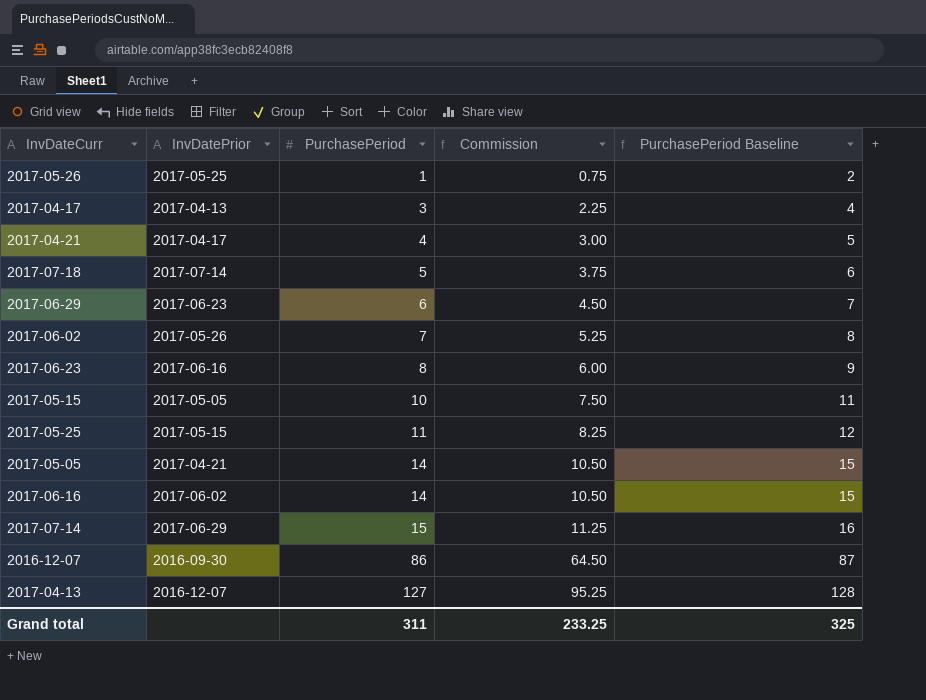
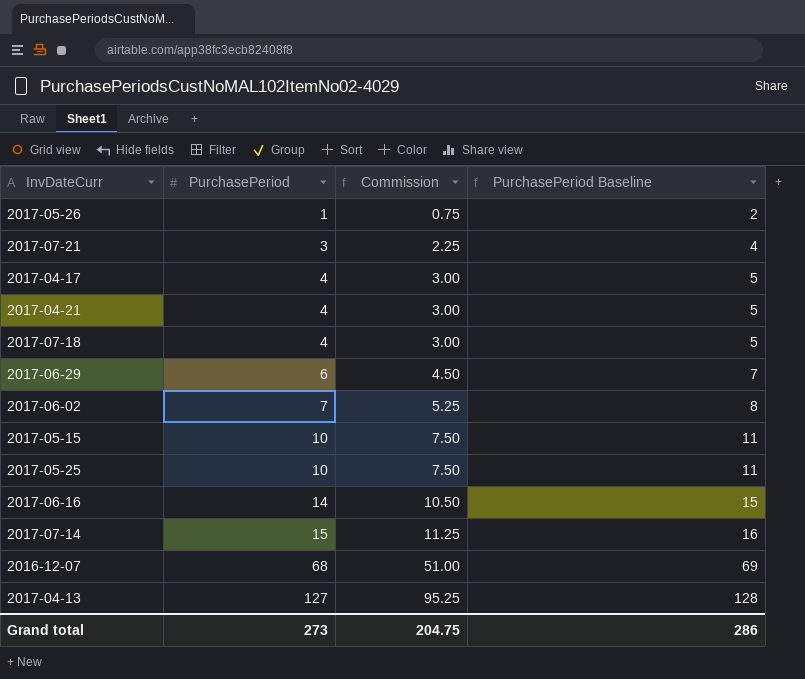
column InvDatePrior | position: 2 -> none
row 2017-06-23: 2017-06-16 | 8 | 6.00 | 9 -> none
row 2017-05-05: 2017-04-21 | 14 | 10.50 | 15 -> none
row 2017-07-21: none -> 3 | 2.25 | 4
2017-04-17 | PurchasePeriod: 3 -> 4
2017-04-17 | Commission: 2.25 -> 3.00
2017-04-17 | PurchasePeriod Baseline: 4 -> 5
2017-07-18 | PurchasePeriod: 5 -> 4
2017-07-18 | Commission: 3.75 -> 3.00
2017-07-18 | PurchasePeriod Baseline: 6 -> 5
2017-05-25 | PurchasePeriod: 11 -> 10
2017-05-25 | Commission: 8.25 -> 7.50
2017-05-25 | PurchasePeriod Baseline: 12 -> 11
2016-12-07 | PurchasePeriod: 86 -> 68
2016-12-07 | Commission: 64.50 -> 51.00
2016-12-07 | PurchasePeriod Baseline: 87 -> 69
Grand total | PurchasePeriod: 311 -> 273
Grand total | Commission: 233.25 -> 204.75
Grand total | PurchasePeriod Baseline: 325 -> 286

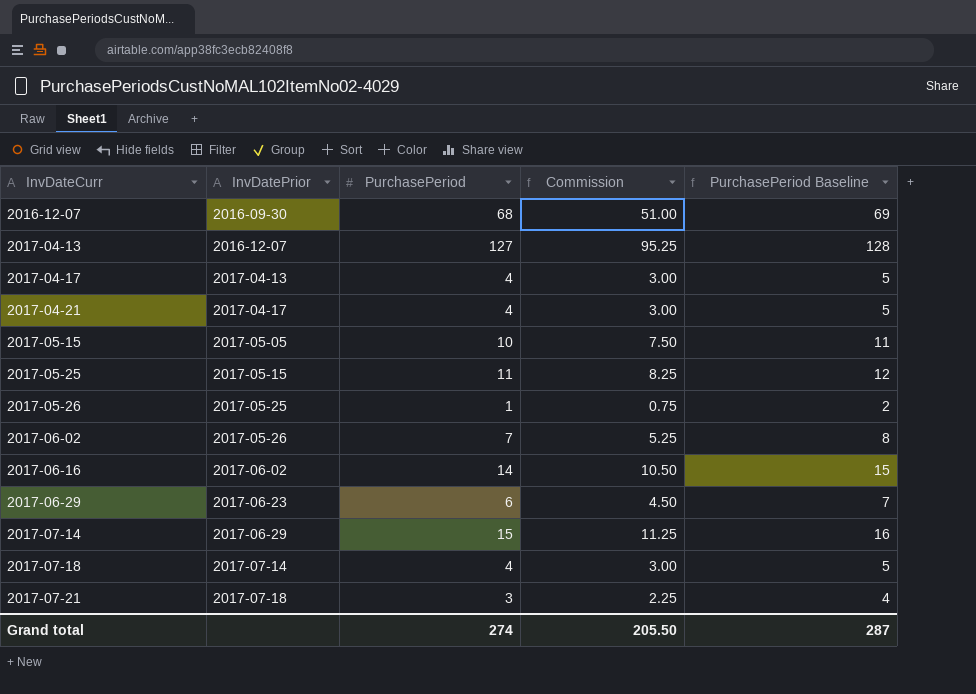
row order: PurchasePeriod ascending -> InvDateCurr ascending
column InvDatePrior | position: none -> 2
2017-05-25 | PurchasePeriod: 10 -> 11
2017-05-25 | Commission: 7.50 -> 8.25
2017-05-25 | PurchasePeriod Baseline: 11 -> 12
Grand total | PurchasePeriod: 273 -> 274
Grand total | Commission: 204.75 -> 205.50
Grand total | PurchasePeriod Baseline: 286 -> 287

